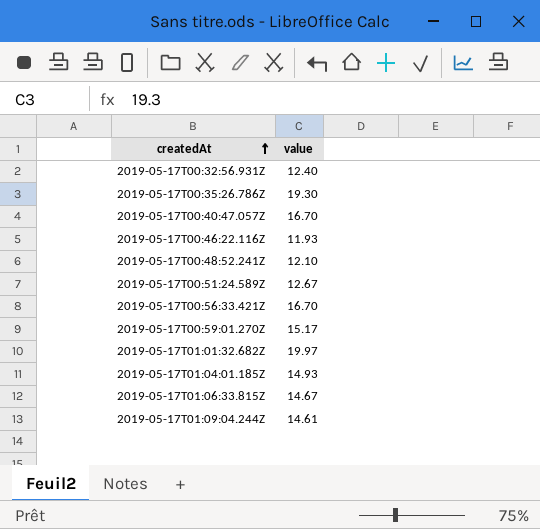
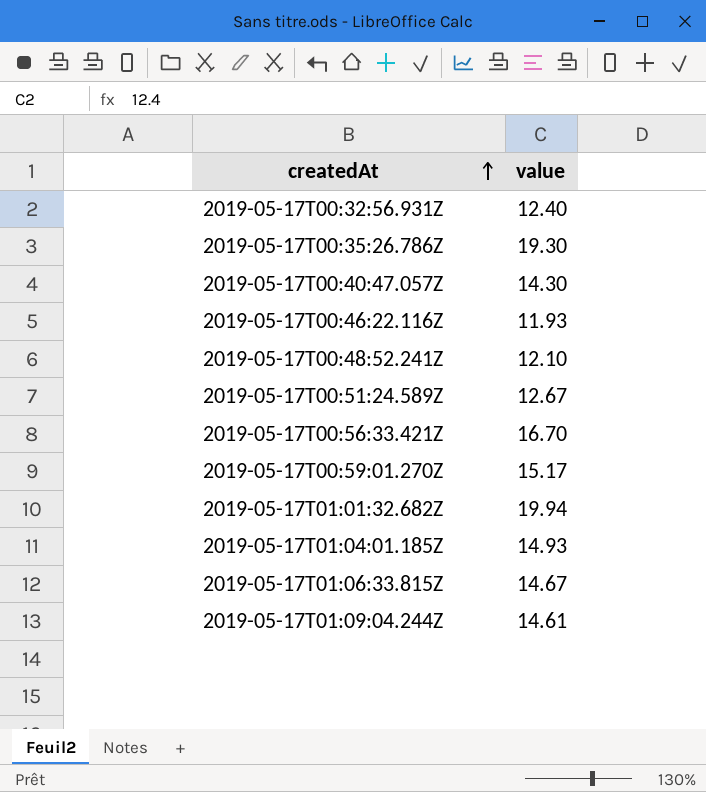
2019-05-17T00:40:47.057Z | value: 16.70 -> 14.30
2019-05-17T01:01:32.682Z | value: 19.97 -> 19.94

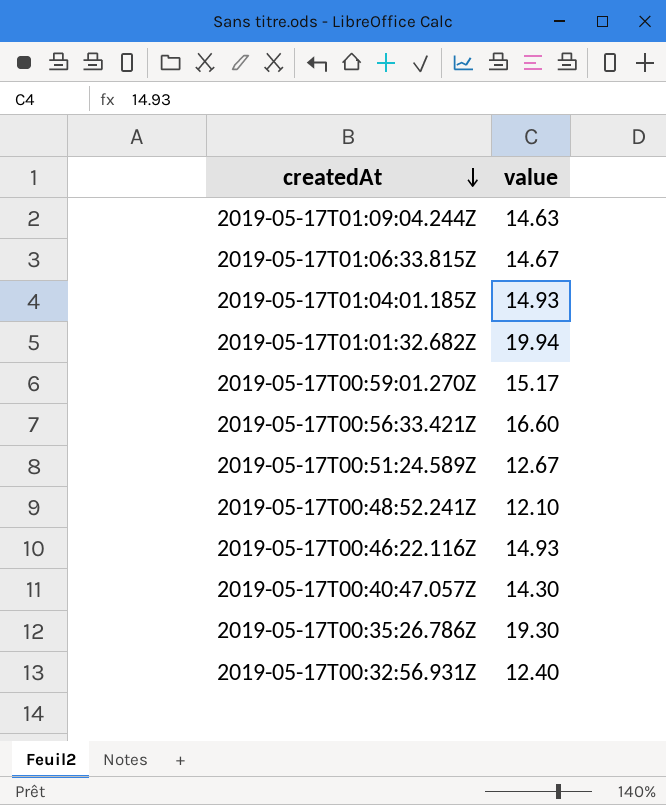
row order: createdAt ascending -> createdAt descending
2019-05-17T01:09:04.244Z | value: 14.61 -> 14.63
2019-05-17T00:56:33.421Z | value: 16.70 -> 16.60
2019-05-17T00:46:22.116Z | value: 11.93 -> 14.93

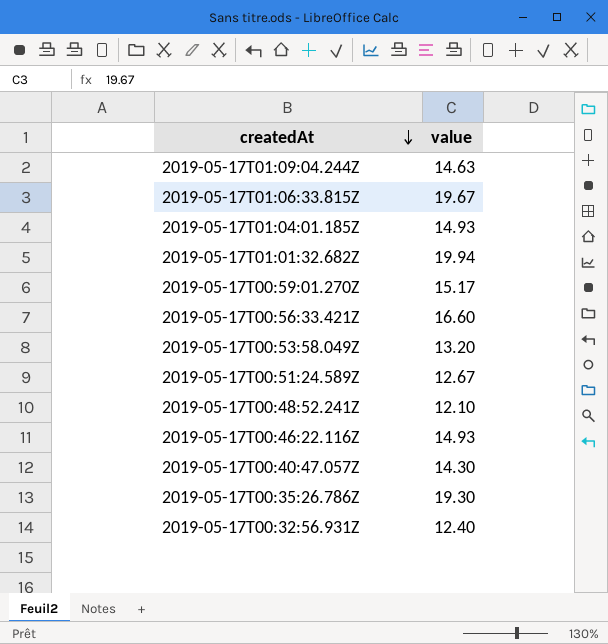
2019-05-17T01:06:33.815Z | value: 14.67 -> 19.67
row 2019-05-17T00:53:58.049Z: none -> 13.20

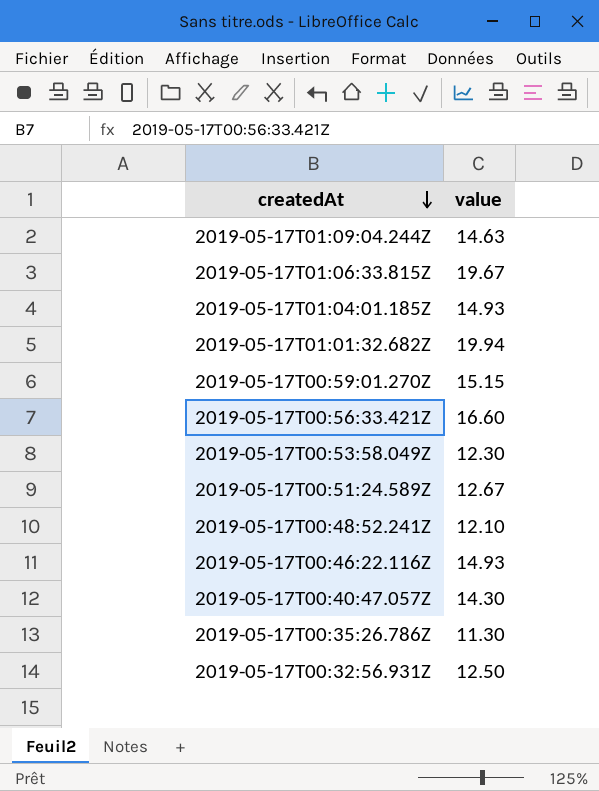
2019-05-17T00:59:01.270Z | value: 15.17 -> 15.15
2019-05-17T00:53:58.049Z | value: 13.20 -> 12.30
2019-05-17T00:35:26.786Z | value: 19.30 -> 11.30
2019-05-17T00:32:56.931Z | value: 12.40 -> 12.50

